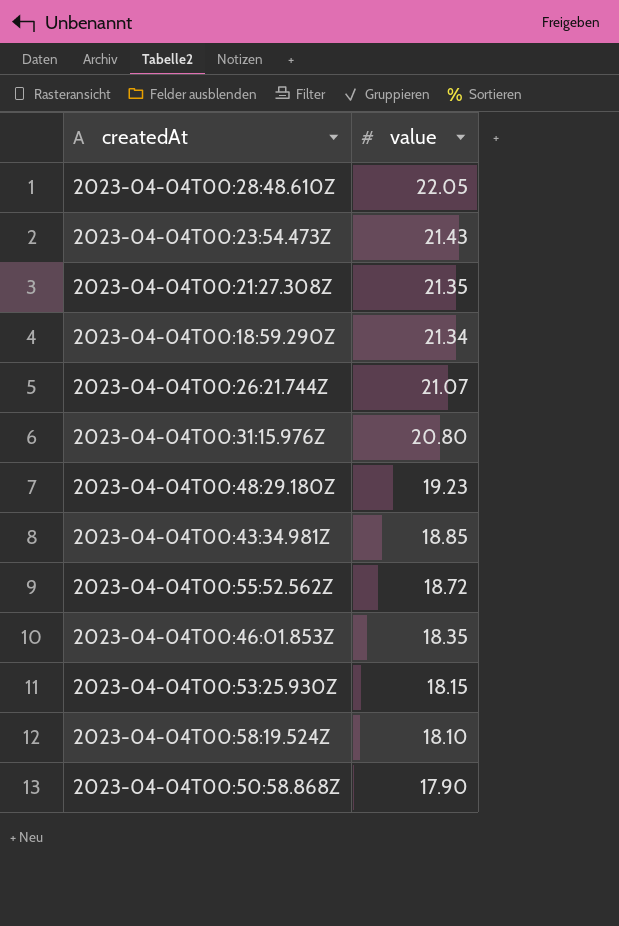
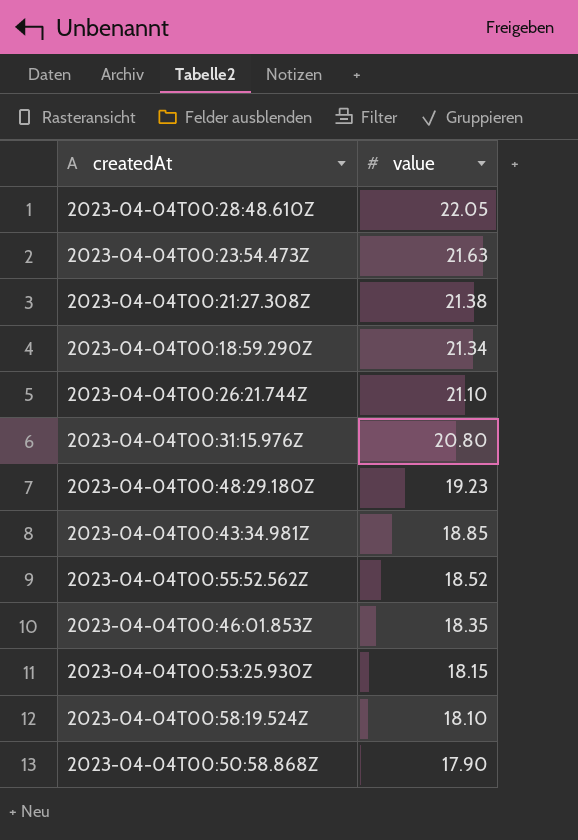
2023-04-04T00:23:54.473Z | value: 21.43 -> 21.63
2023-04-04T00:21:27.308Z | value: 21.35 -> 21.38
2023-04-04T00:26:21.744Z | value: 21.07 -> 21.10
2023-04-04T00:55:52.562Z | value: 18.72 -> 18.52

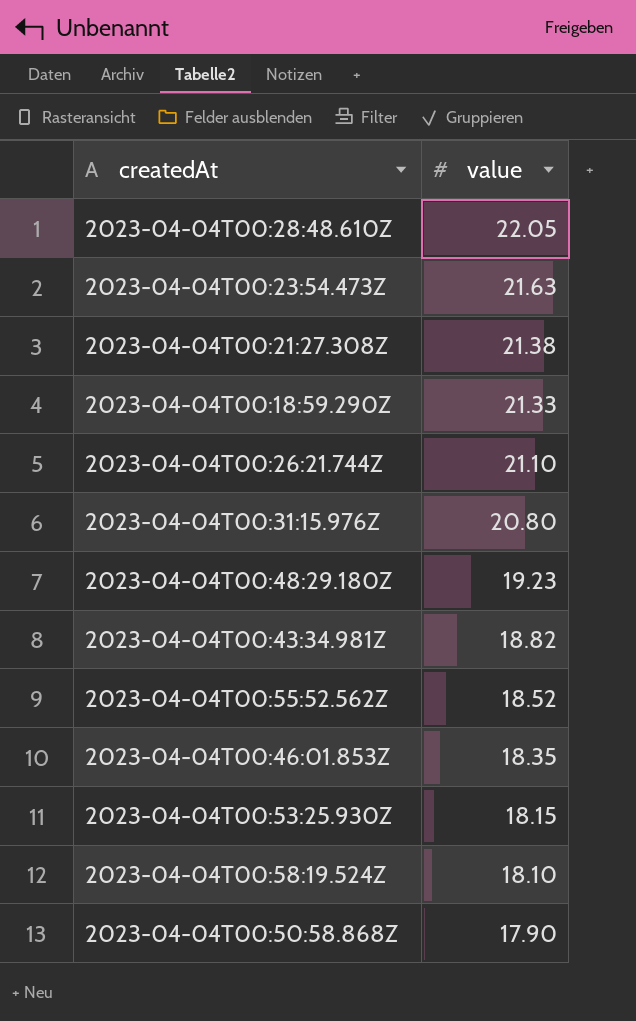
2023-04-04T00:18:59.290Z | value: 21.34 -> 21.33
2023-04-04T00:43:34.981Z | value: 18.85 -> 18.82

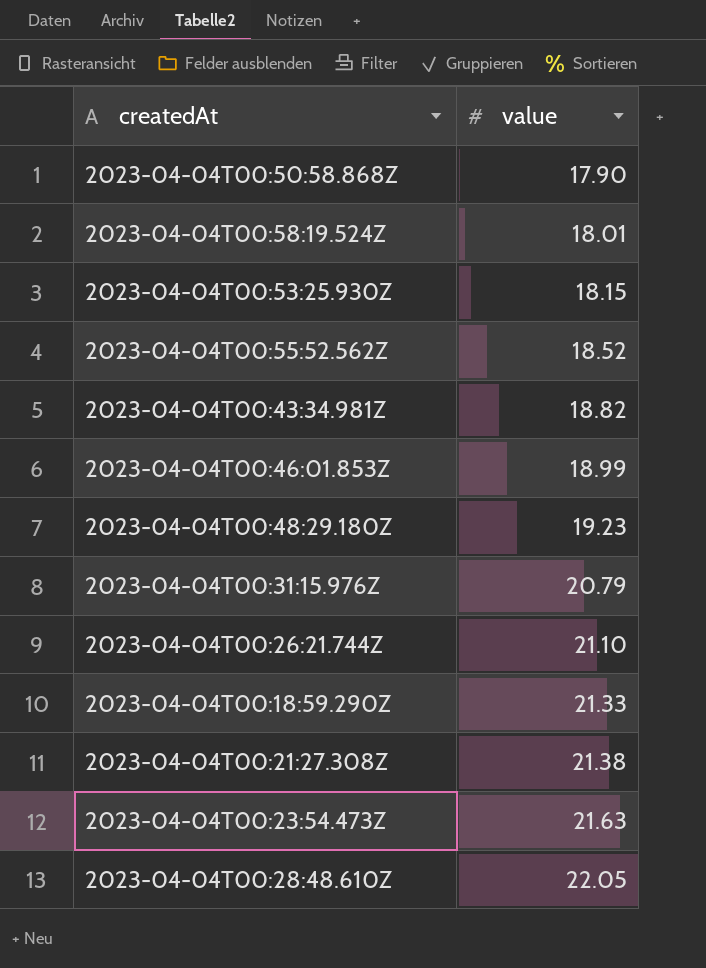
row order: value descending -> value ascending
2023-04-04T00:58:19.524Z | value: 18.10 -> 18.01
2023-04-04T00:46:01.853Z | value: 18.35 -> 18.99
2023-04-04T00:31:15.976Z | value: 20.80 -> 20.79

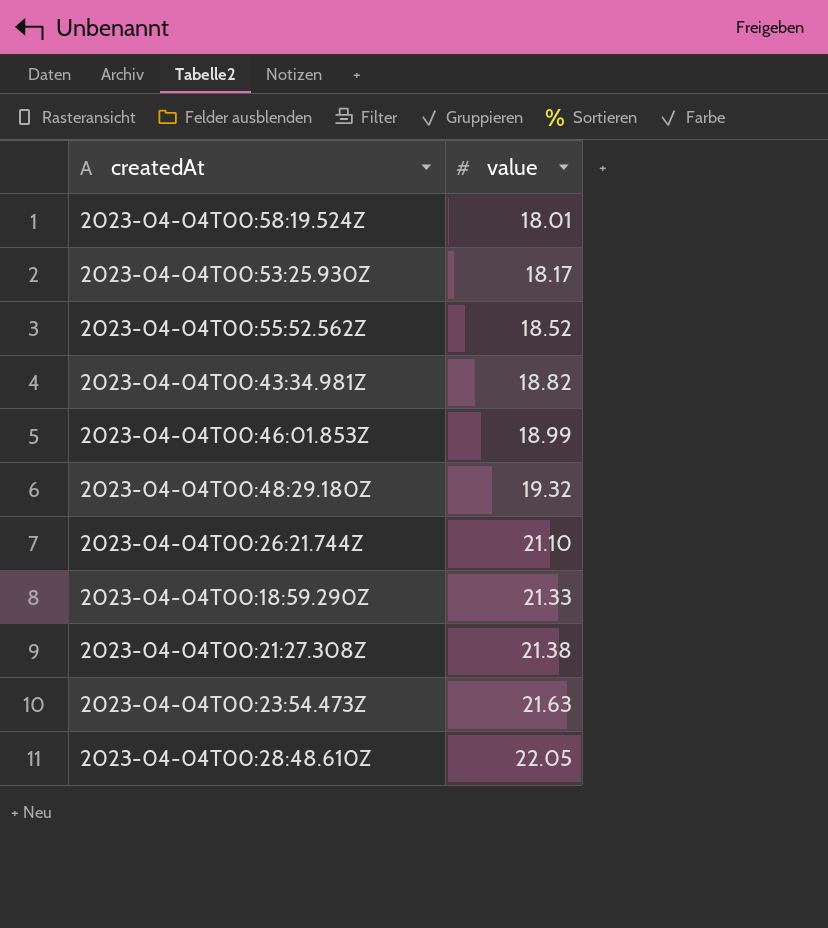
row 2023-04-04T00:50:58.868Z: 17.90 -> none
row 2023-04-04T00:31:15.976Z: 20.79 -> none
2023-04-04T00:53:25.930Z | value: 18.15 -> 18.17
2023-04-04T00:48:29.180Z | value: 19.23 -> 19.32

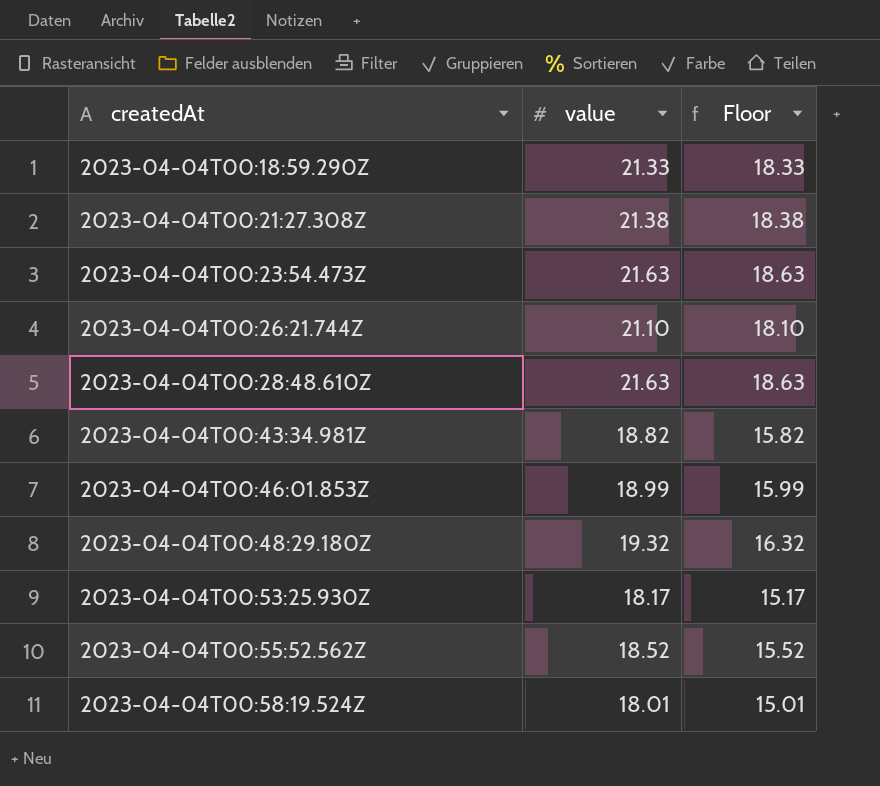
row order: value ascending -> createdAt ascending
column Floor | formula: none -> [value] - 3
2023-04-04T00:28:48.610Z | value: 22.05 -> 21.63

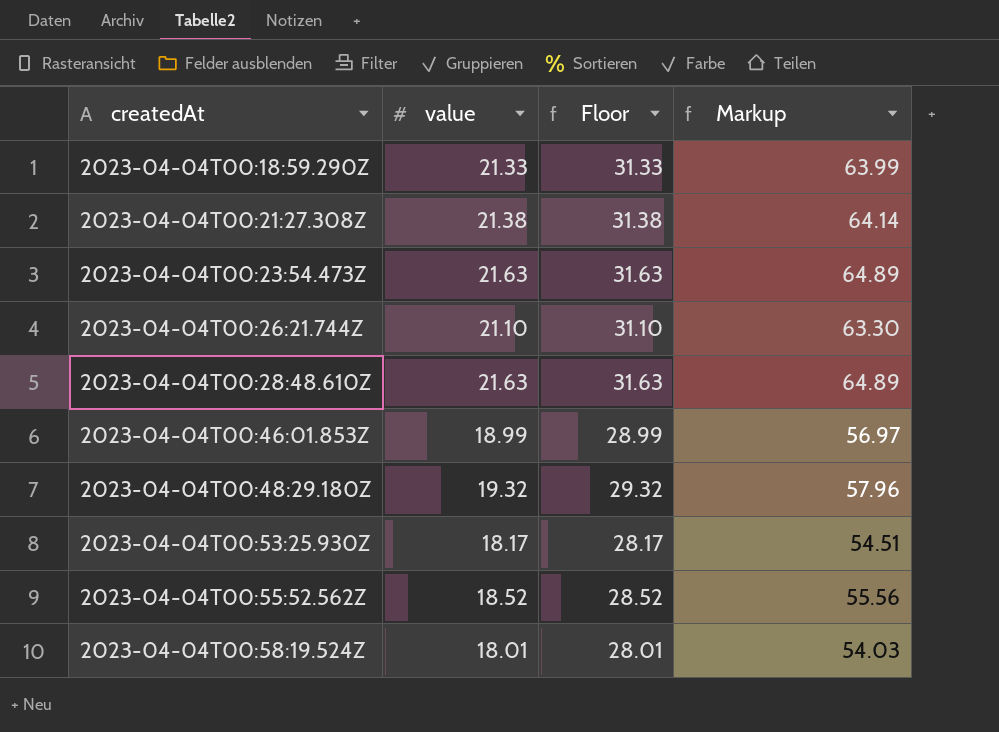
column Floor | formula: [value] - 3 -> [value] + 10
column Markup | formula: none -> [value] * 3
row 2023-04-04T00:43:34.981Z: 18.82 | 15.82 -> none

